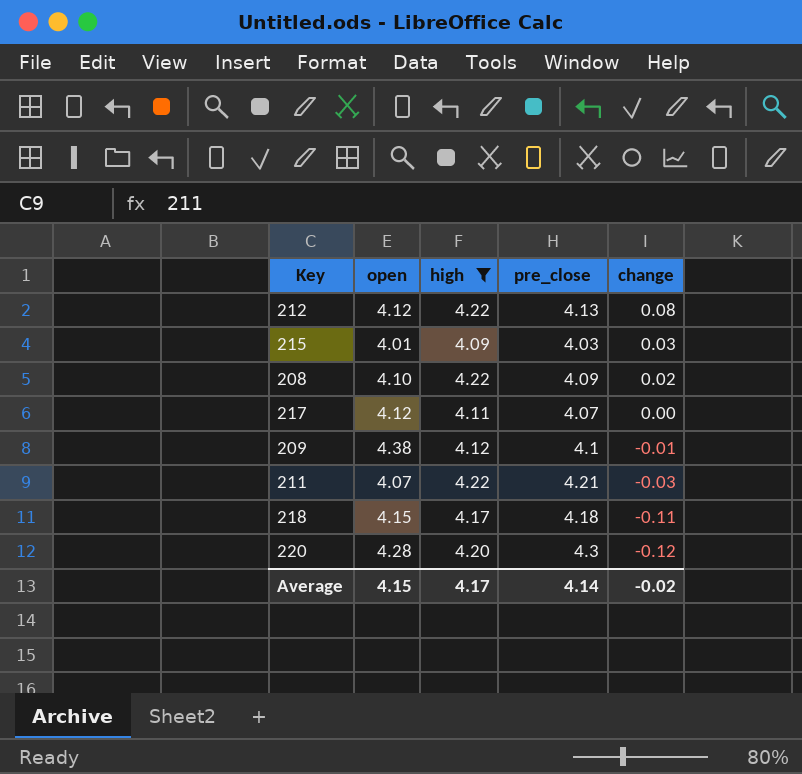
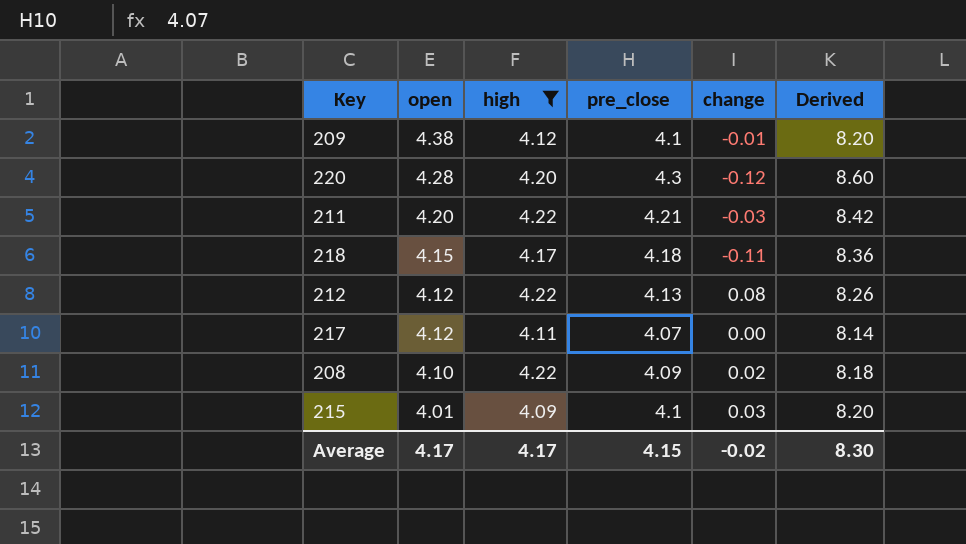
row order: change descending -> open descending
column Derived | formula: none -> [pre_close] * 2
211 | open: 4.07 -> 4.20
215 | pre_close: 4.03 -> 4.1
Average | open: 4.15 -> 4.17
Average | pre_close: 4.14 -> 4.15

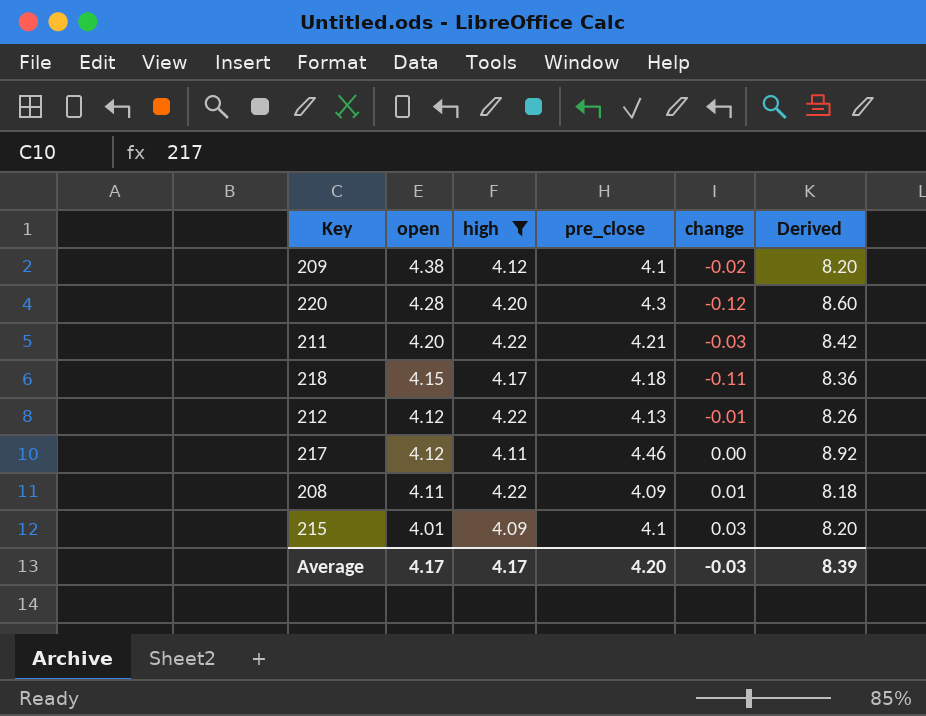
209 | change: -0.01 -> -0.02
212 | change: 0.08 -> -0.01
217 | pre_close: 4.07 -> 4.46
217 | Derived: 8.14 -> 8.92
208 | open: 4.10 -> 4.11
208 | change: 0.02 -> 0.01
Average | pre_close: 4.15 -> 4.20
Average | change: -0.02 -> -0.03
Average | Derived: 8.30 -> 8.39

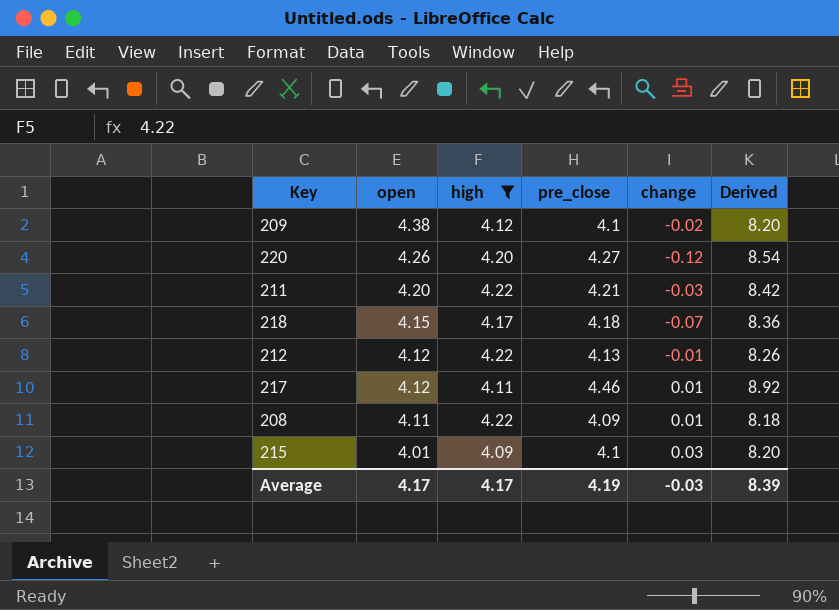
220 | open: 4.28 -> 4.26
220 | pre_close: 4.3 -> 4.27
220 | Derived: 8.60 -> 8.54
218 | change: -0.11 -> -0.07
217 | change: 0.00 -> 0.01
Average | pre_close: 4.20 -> 4.19

